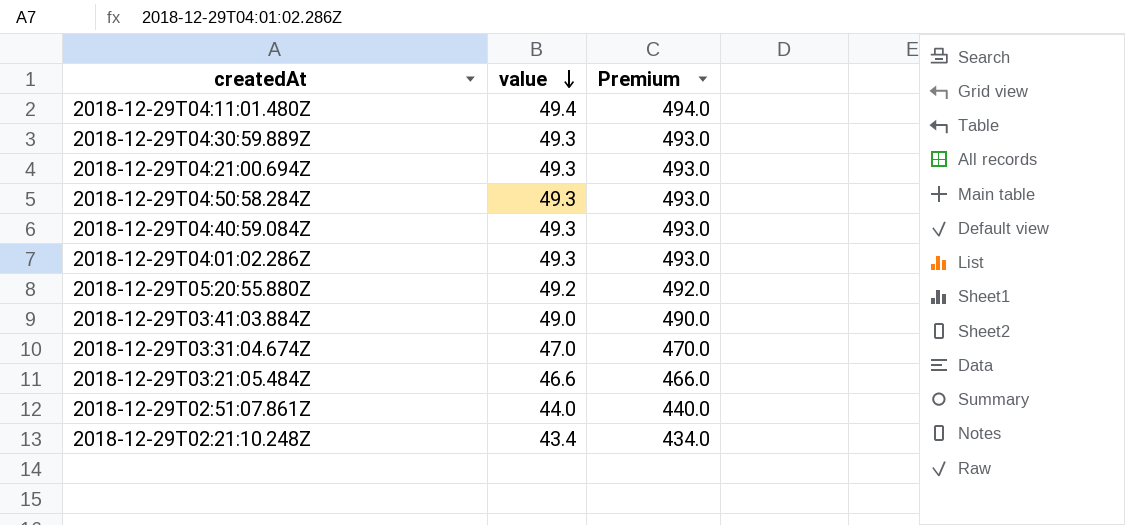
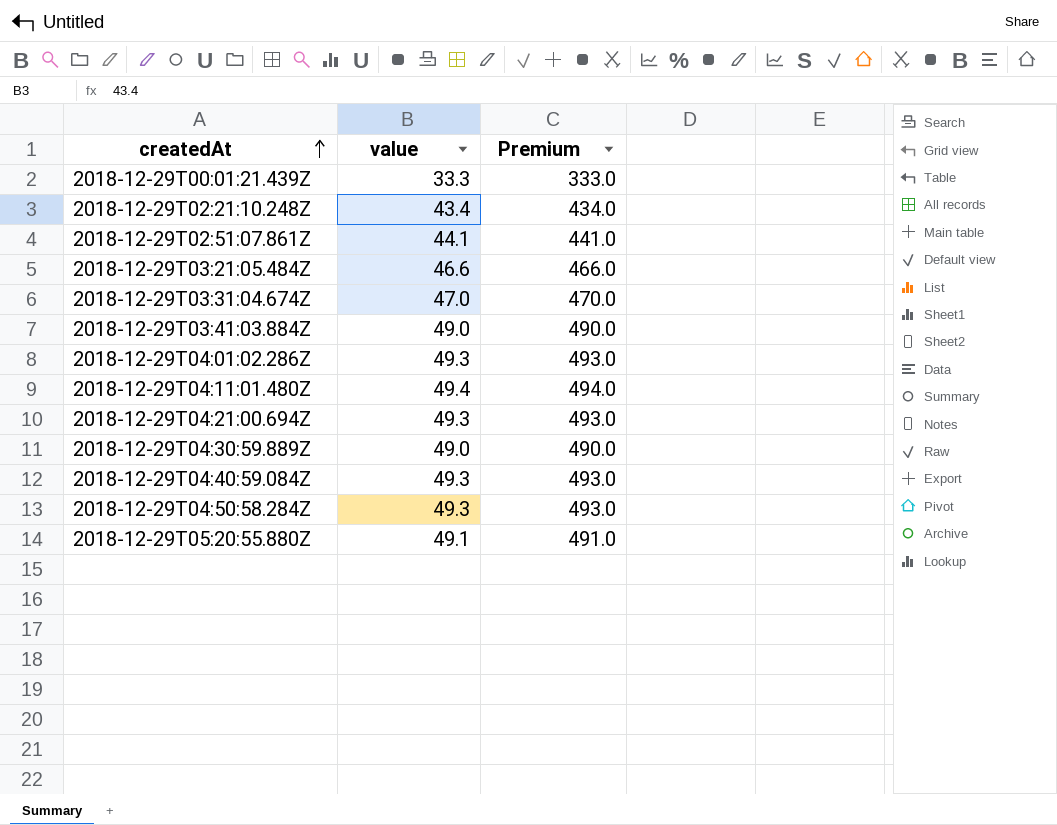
row order: value descending -> createdAt ascending
row 2018-12-29T00:01:21.439Z: none -> 33.3 | 333.0
2018-12-29T02:51:07.861Z | value: 44.0 -> 44.1
2018-12-29T02:51:07.861Z | Premium: 440.0 -> 441.0
2018-12-29T04:30:59.889Z | value: 49.3 -> 49.0
2018-12-29T04:30:59.889Z | Premium: 493.0 -> 490.0
2018-12-29T05:20:55.880Z | value: 49.2 -> 49.1
2018-12-29T05:20:55.880Z | Premium: 492.0 -> 491.0

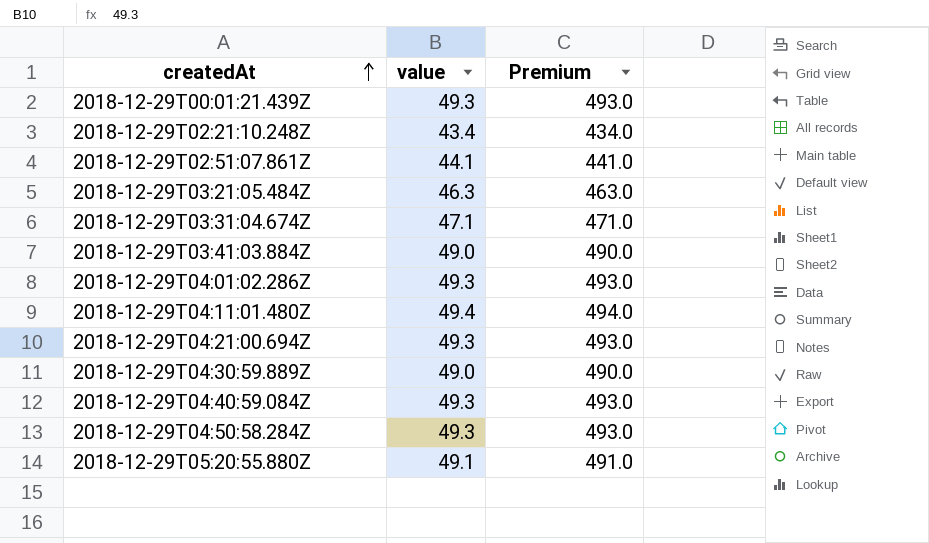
2018-12-29T00:01:21.439Z | value: 33.3 -> 49.3
2018-12-29T00:01:21.439Z | Premium: 333.0 -> 493.0
2018-12-29T03:21:05.484Z | value: 46.6 -> 46.3
2018-12-29T03:21:05.484Z | Premium: 466.0 -> 463.0
2018-12-29T03:31:04.674Z | value: 47.0 -> 47.1
2018-12-29T03:31:04.674Z | Premium: 470.0 -> 471.0

